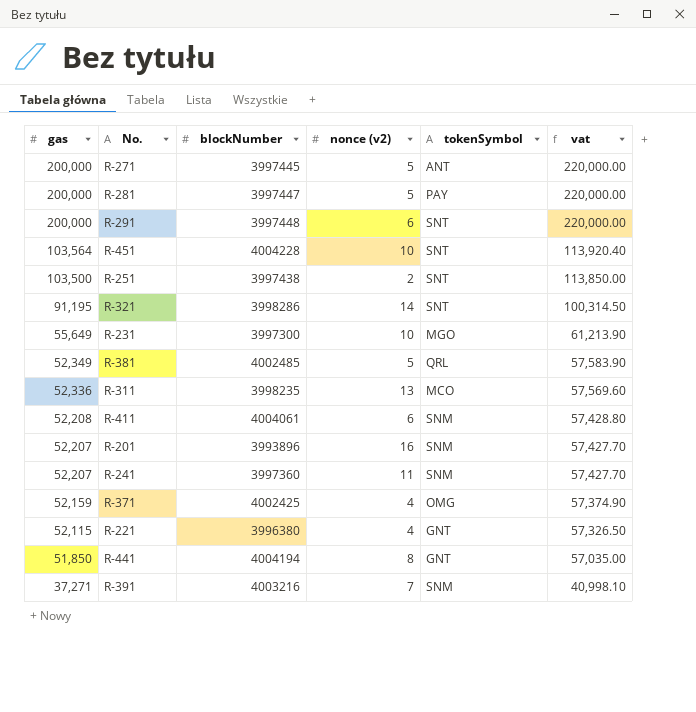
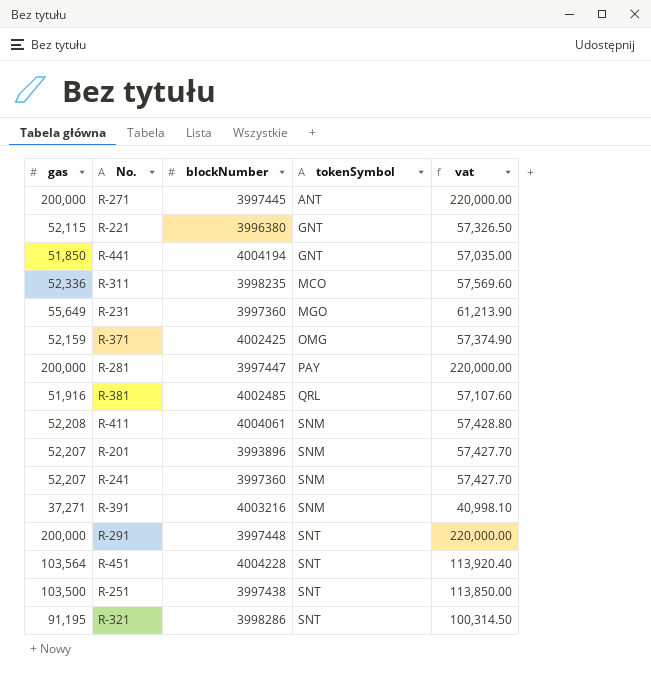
row order: gas descending -> tokenSymbol ascending
column nonce (v2) | position: 4 -> none
R-231 | blockNumber: 3997300 -> 3997360
R-381 | gas: 52,349 -> 51,916
R-381 | vat: 57,583.90 -> 57,107.60

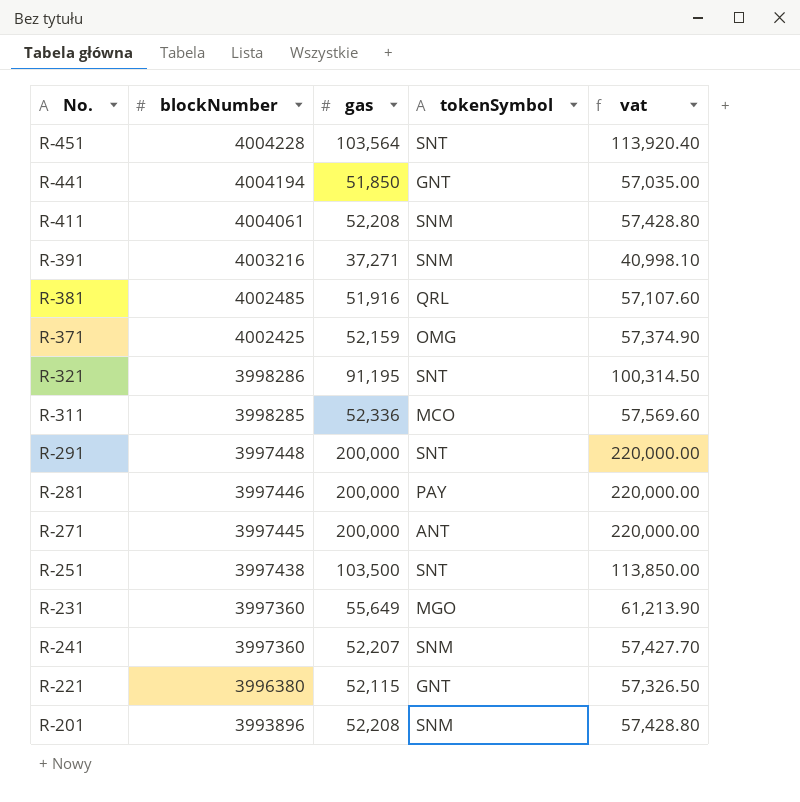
row order: tokenSymbol ascending -> blockNumber descending
column gas | position: 1 -> 3
R-311 | blockNumber: 3998235 -> 3998285
R-281 | blockNumber: 3997447 -> 3997446
R-201 | gas: 52,207 -> 52,208
R-201 | vat: 57,427.70 -> 57,428.80

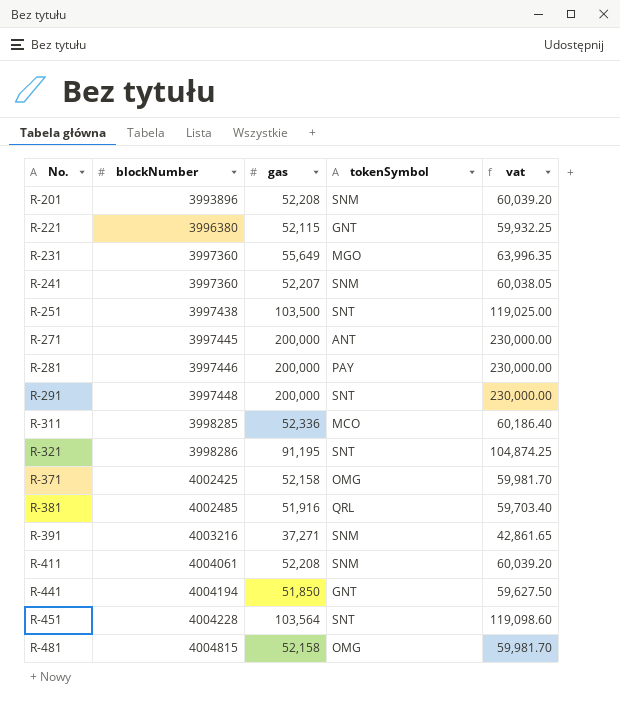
row order: blockNumber descending -> No. ascending
column vat | formula: [gas] * 1.1 -> [gas] * 1.15
R-371 | gas: 52,159 -> 52,158
row R-481: none -> 4004815 | 52,158 | OMG | 59,981.70

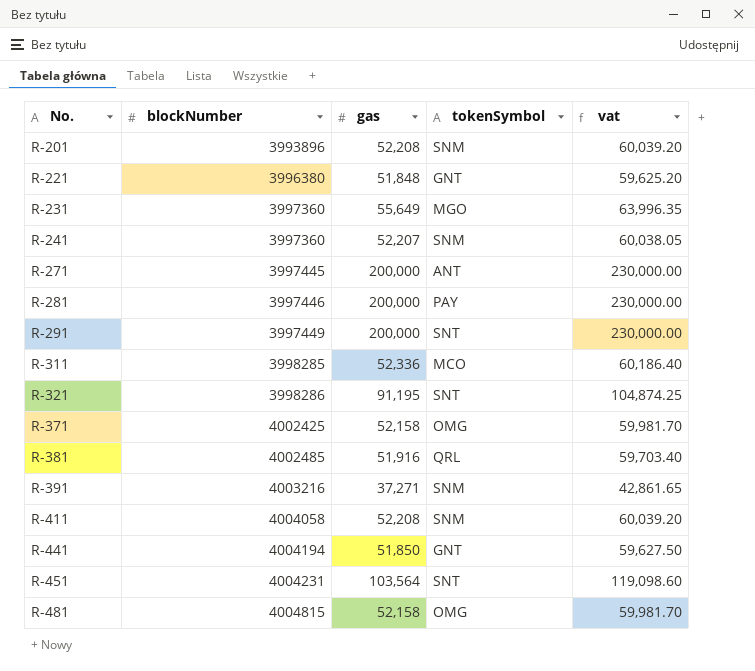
row R-251: 3997438 | 103,500 | SNT | 119,025.00 -> none
R-221 | gas: 52,115 -> 51,848
R-221 | vat: 59,932.25 -> 59,625.20
R-291 | blockNumber: 3997448 -> 3997449
R-411 | blockNumber: 4004061 -> 4004058
R-451 | blockNumber: 4004228 -> 4004231

